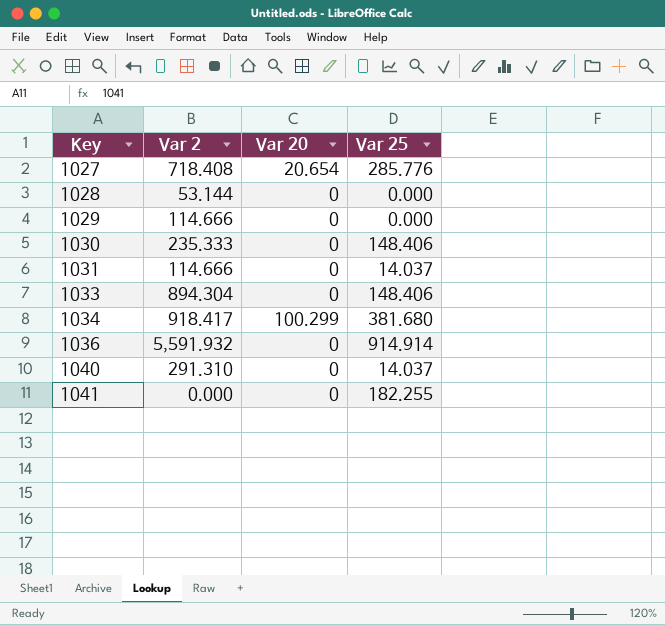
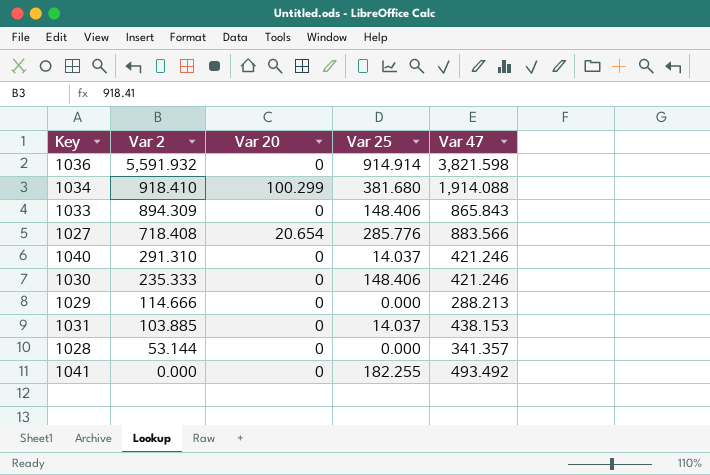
row order: Key ascending -> Var 2 descending
column Var 47 | position: none -> 5
1034 | Var 2: 918.417 -> 918.410
1033 | Var 2: 894.304 -> 894.309
1031 | Var 2: 114.666 -> 103.885

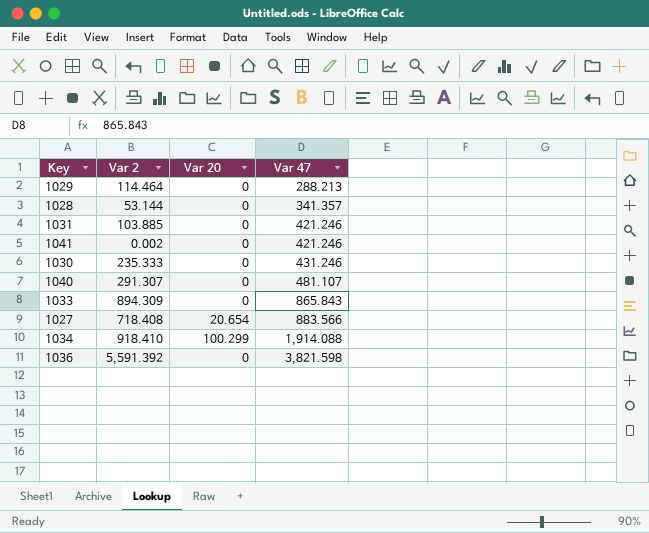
row order: Var 2 descending -> Var 47 ascending
column Var 25 | position: 4 -> none
1029 | Var 2: 114.666 -> 114.464
1031 | Var 47: 438.153 -> 421.246
1041 | Var 2: 0.000 -> 0.002
1041 | Var 47: 493.492 -> 421.246
1030 | Var 47: 421.246 -> 431.246
1040 | Var 2: 291.310 -> 291.307
1040 | Var 47: 421.246 -> 481.107
1036 | Var 2: 5,591.932 -> 5,591.392

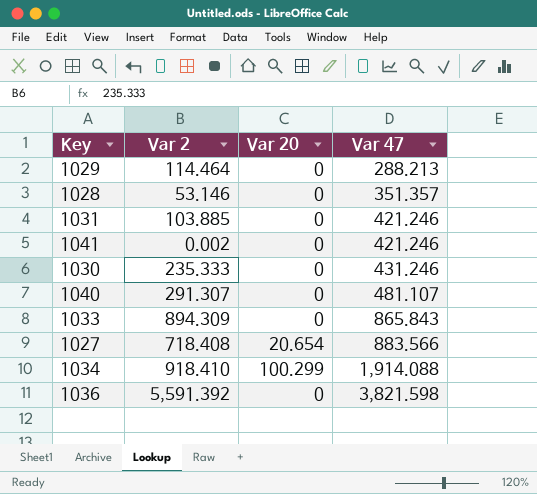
1028 | Var 2: 53.144 -> 53.146
1028 | Var 47: 341.357 -> 351.357

